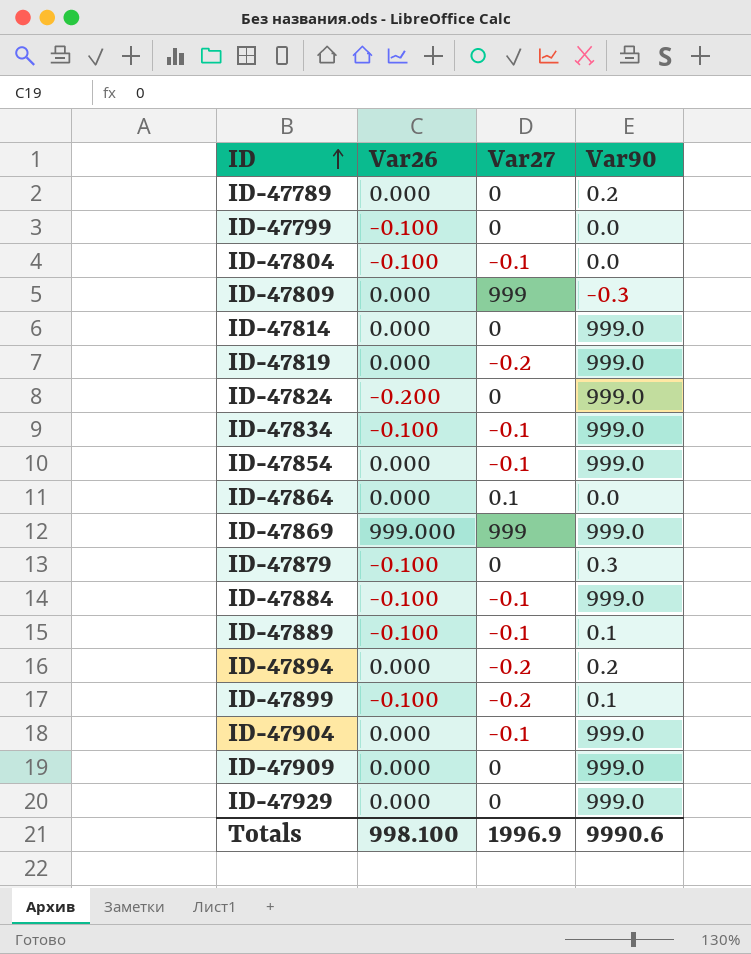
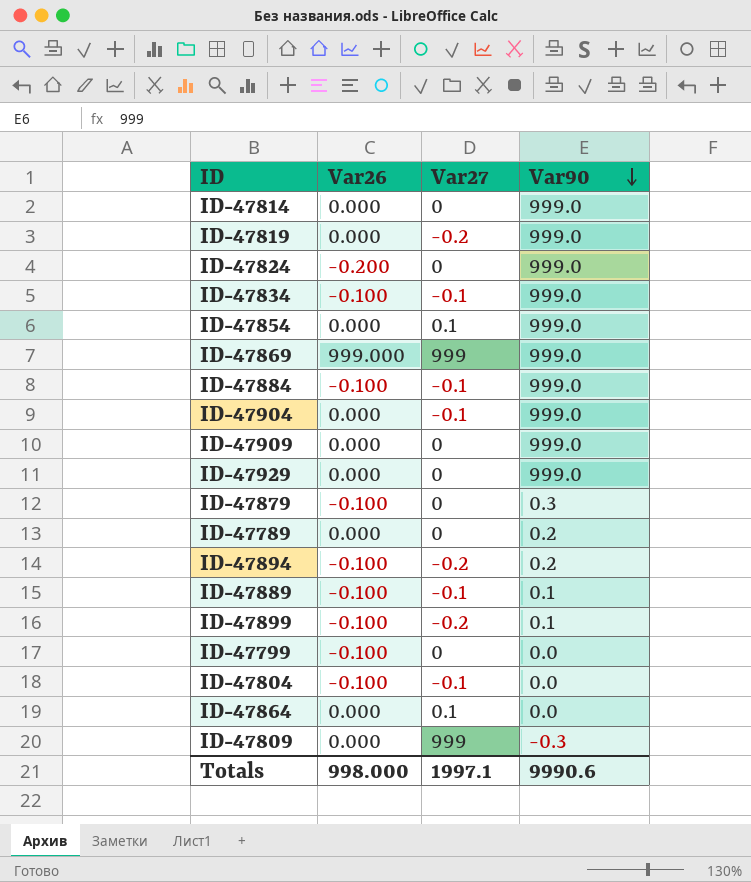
row order: ID ascending -> Var90 descending
ID-47854 | Var27: -0.1 -> 0.1
ID-47894 | Var26: 0.000 -> -0.100
Totals | Var26: 998.100 -> 998.000
Totals | Var27: 1996.9 -> 1997.1

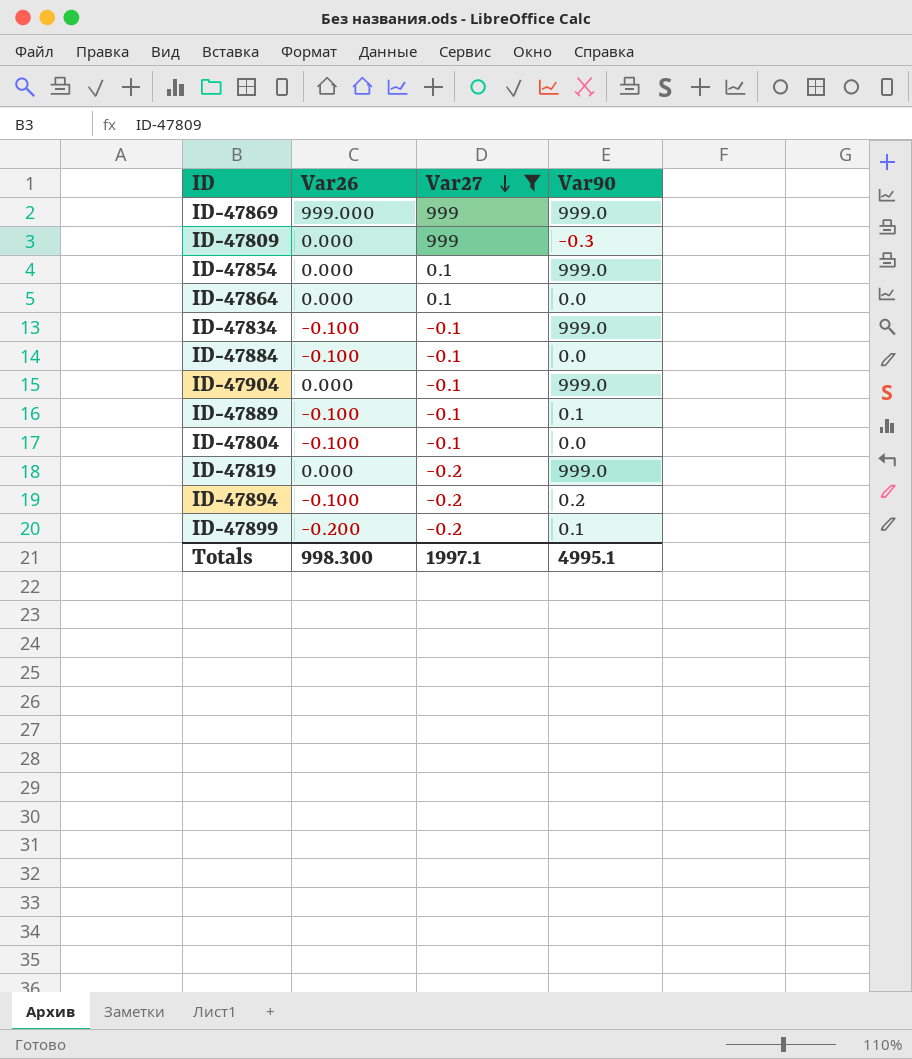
filter: none -> Var27 != 0
row order: Var90 descending -> Var27 descending
ID-47884 | Var90: 999.0 -> 0.0
ID-47899 | Var26: -0.100 -> -0.200
Totals | Var26: 998.000 -> 998.300
Totals | Var90: 9990.6 -> 4995.1

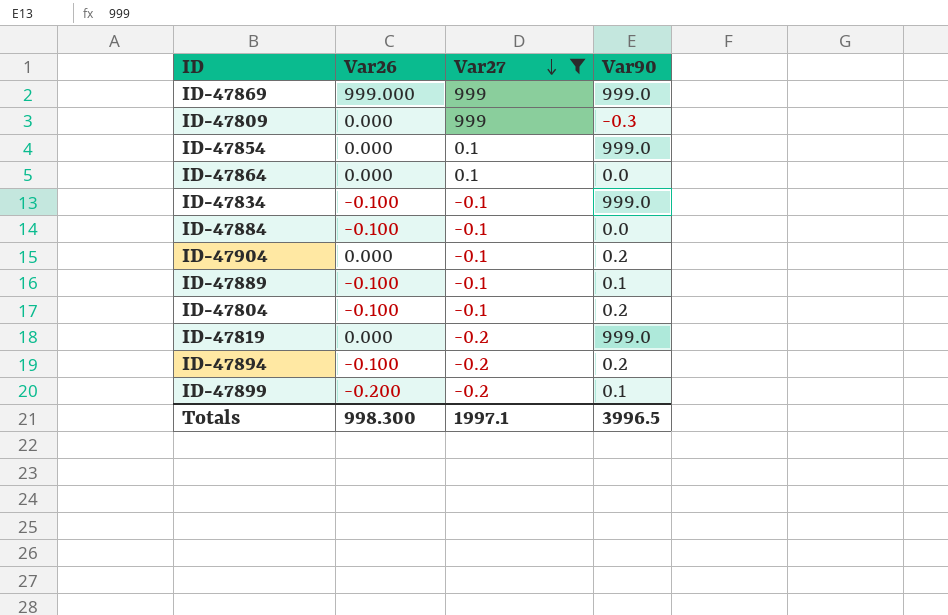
ID-47904 | Var90: 999.0 -> 0.2
ID-47804 | Var90: 0.0 -> 0.2
Totals | Var90: 4995.1 -> 3996.5

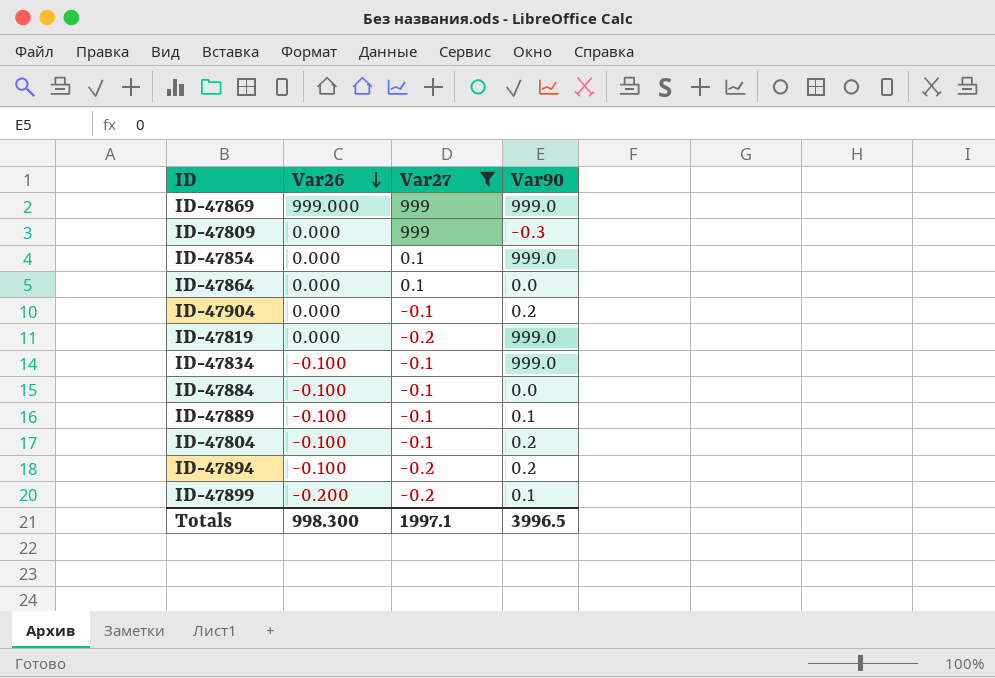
row order: Var27 descending -> Var26 descending

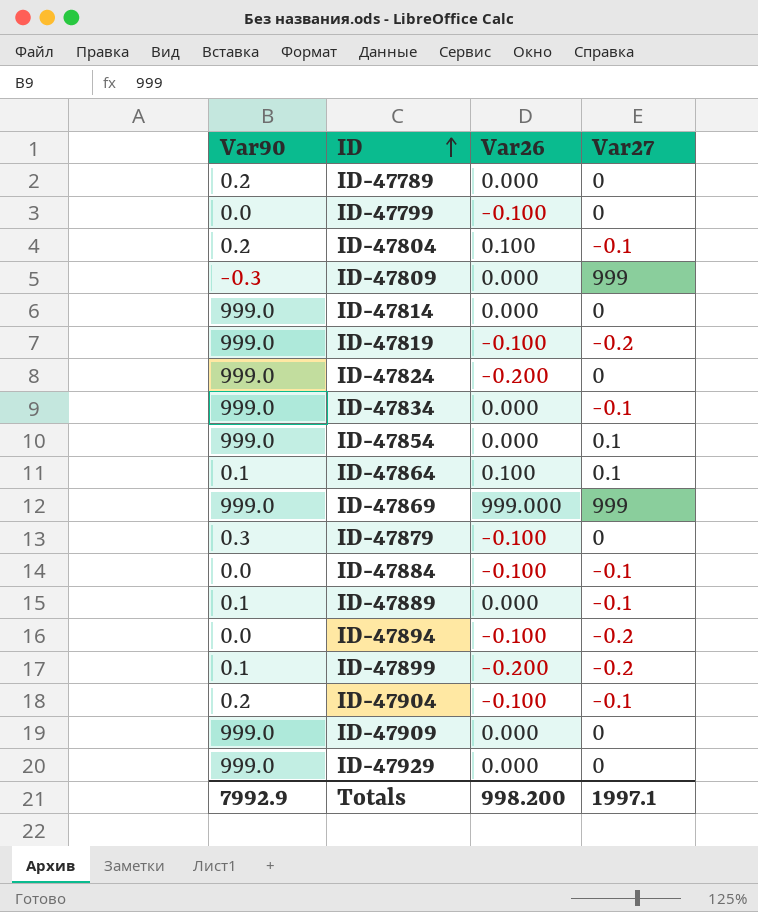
filter: Var27 != 0 -> none
row order: Var26 descending -> ID ascending
column Var90 | position: 4 -> 1
ID-47804 | Var26: -0.100 -> 0.100
ID-47819 | Var26: 0.000 -> -0.100
ID-47834 | Var26: -0.100 -> 0.000
ID-47864 | Var90: 0.0 -> 0.1
ID-47864 | Var26: 0.000 -> 0.100
ID-47889 | Var26: -0.100 -> 0.000
ID-47894 | Var90: 0.2 -> 0.0
ID-47904 | Var26: 0.000 -> -0.100
Totals | Var90: 3996.5 -> 7992.9
Totals | Var26: 998.300 -> 998.200

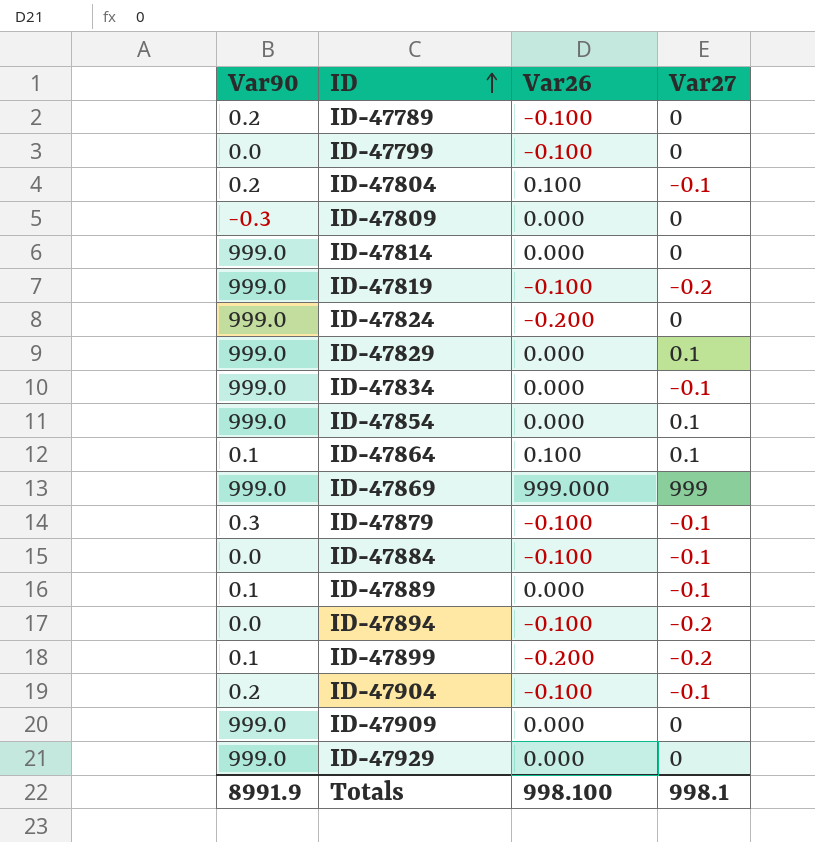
ID-47789 | Var26: 0.000 -> -0.100
ID-47809 | Var27: 999 -> 0
row ID-47829: none -> 999.0 | 0.000 | 0.1
ID-47879 | Var27: 0 -> -0.1
Totals | Var90: 7992.9 -> 8991.9
Totals | Var26: 998.200 -> 998.100
Totals | Var27: 1997.1 -> 998.1

